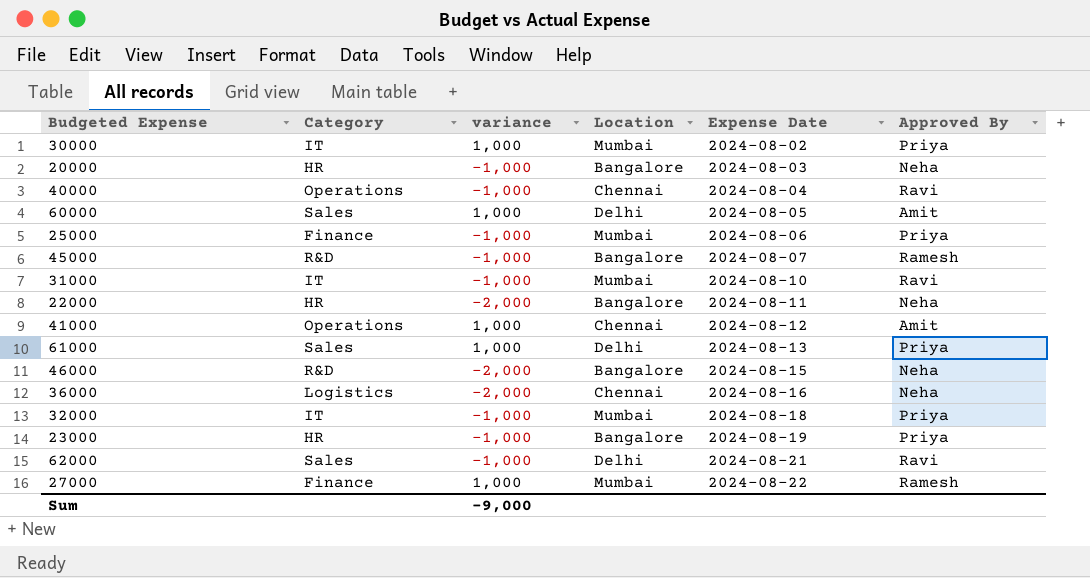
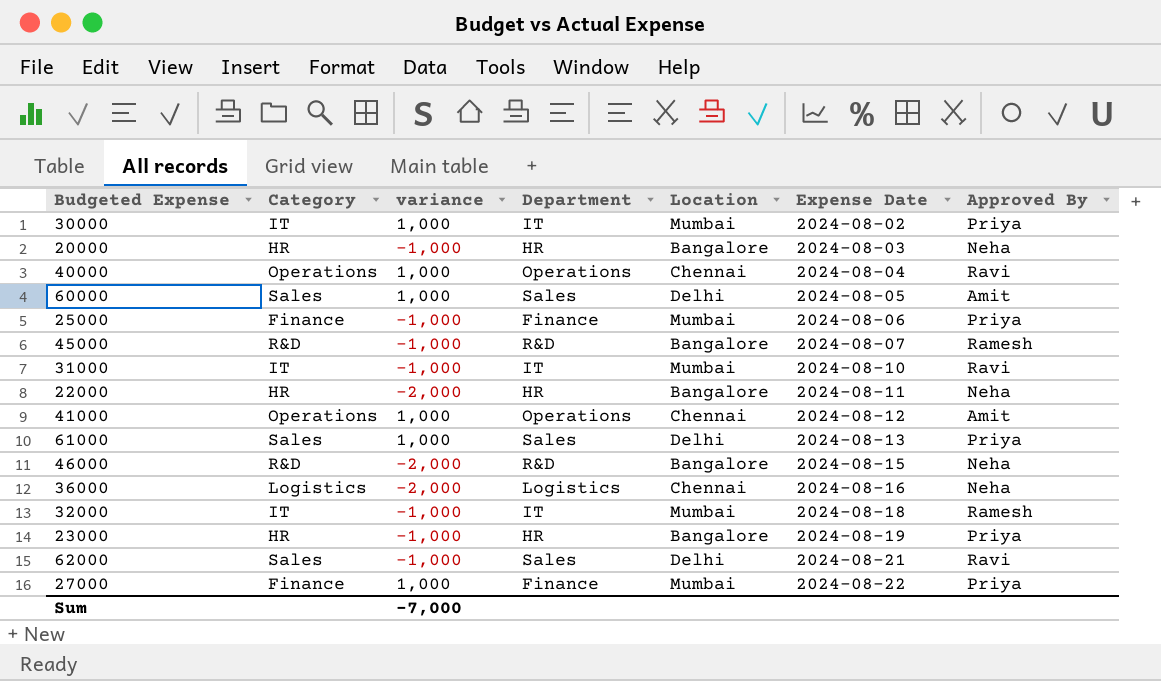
column Department | position: none -> 4
40000 | variance: -1,000 -> 1,000
32000 | Approved By: Priya -> Ramesh
27000 | Approved By: Ramesh -> Priya
Sum | variance: -9,000 -> -7,000

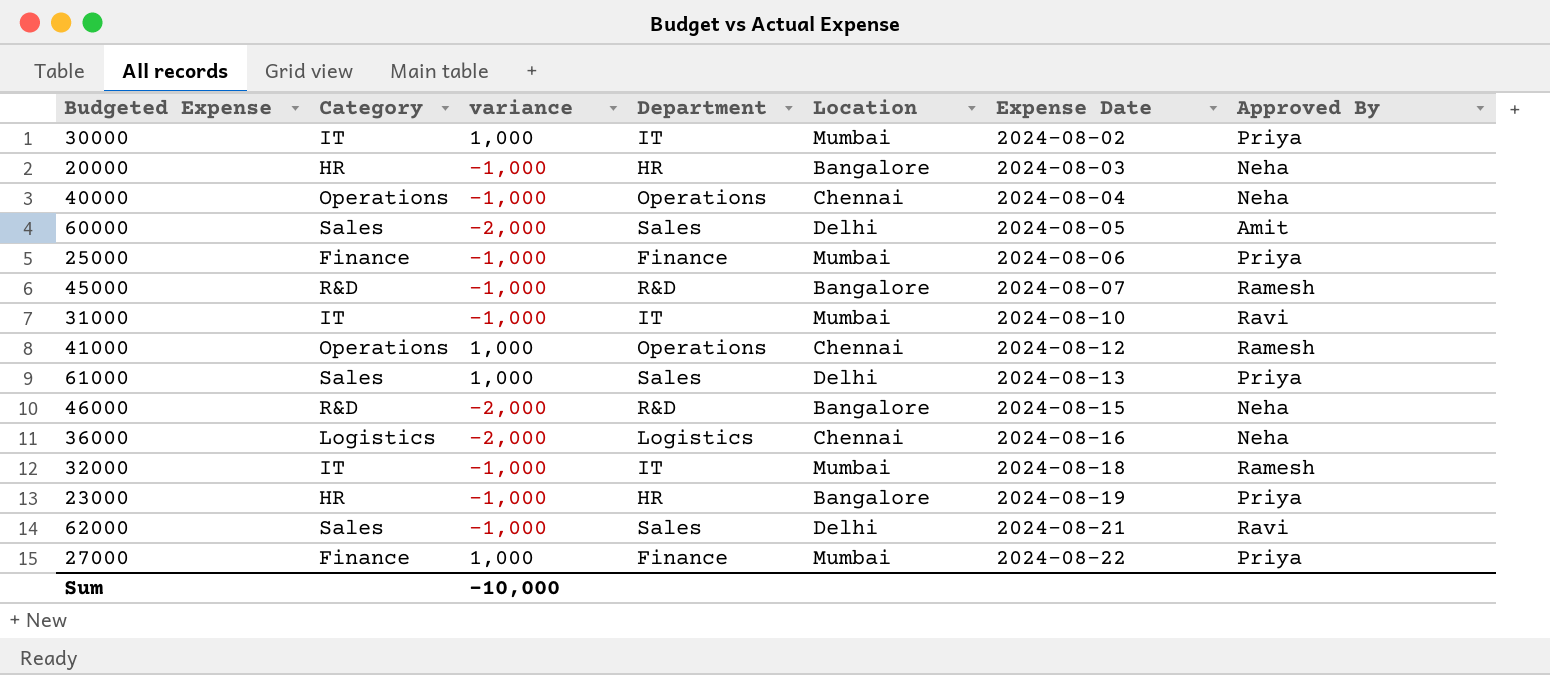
row 22000: HR | -2,000 | HR | Bangalore | 2024-08-11 | Neha -> none
40000 | variance: 1,000 -> -1,000
40000 | Approved By: Ravi -> Neha
60000 | variance: 1,000 -> -2,000
41000 | Approved By: Amit -> Ramesh
Sum | variance: -7,000 -> -10,000

